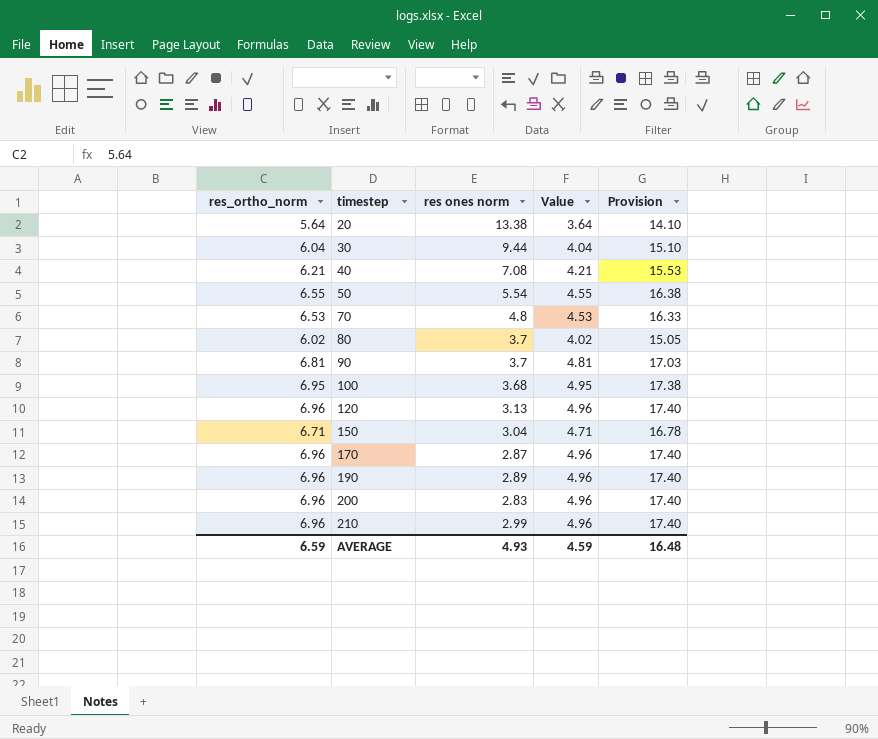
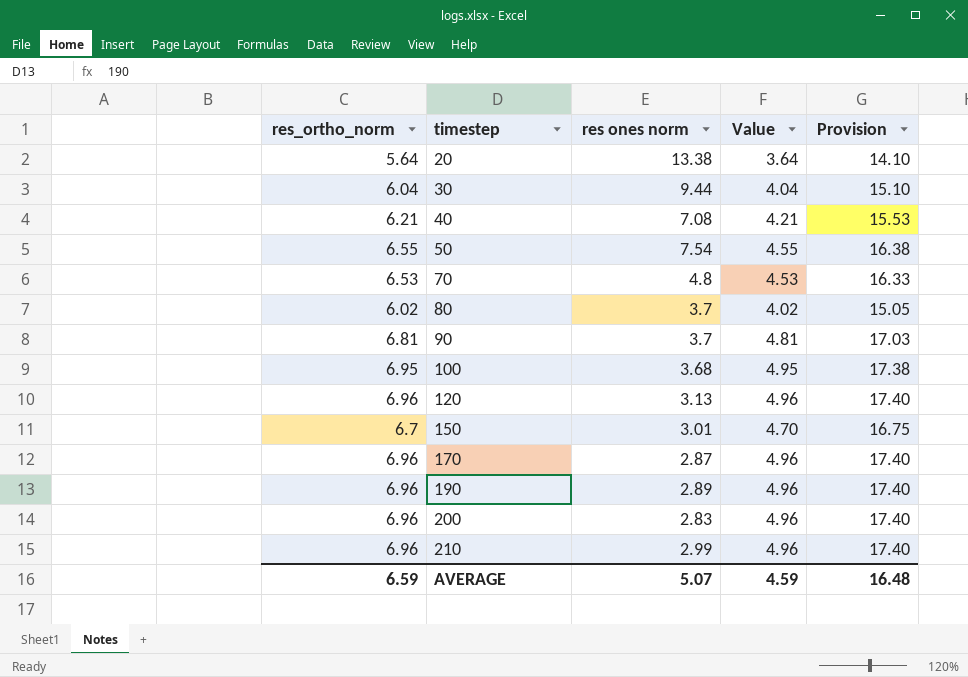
50 | res ones norm: 5.54 -> 7.54
150 | res_ortho_norm: 6.71 -> 6.7
150 | res ones norm: 3.04 -> 3.01
150 | Value: 4.71 -> 4.70
150 | Provision: 16.78 -> 16.75
AVERAGE | res ones norm: 4.93 -> 5.07

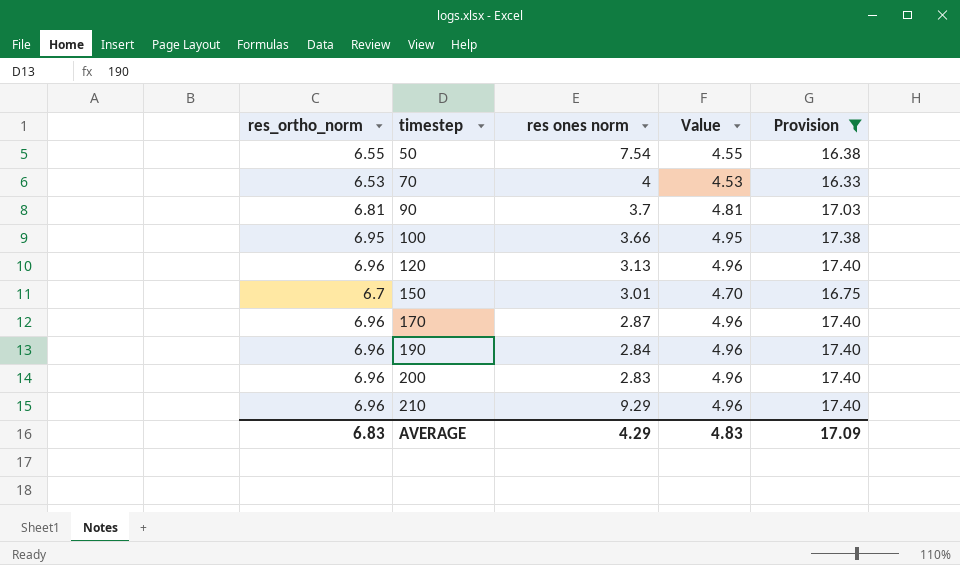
filter: none -> Provision >= 16.33
70 | res ones norm: 4.8 -> 4
100 | res ones norm: 3.68 -> 3.66
190 | res ones norm: 2.89 -> 2.84
210 | res ones norm: 2.99 -> 9.29
AVERAGE | res_ortho_norm: 6.59 -> 6.83
AVERAGE | res ones norm: 5.07 -> 4.29
AVERAGE | Value: 4.59 -> 4.83
AVERAGE | Provision: 16.48 -> 17.09

